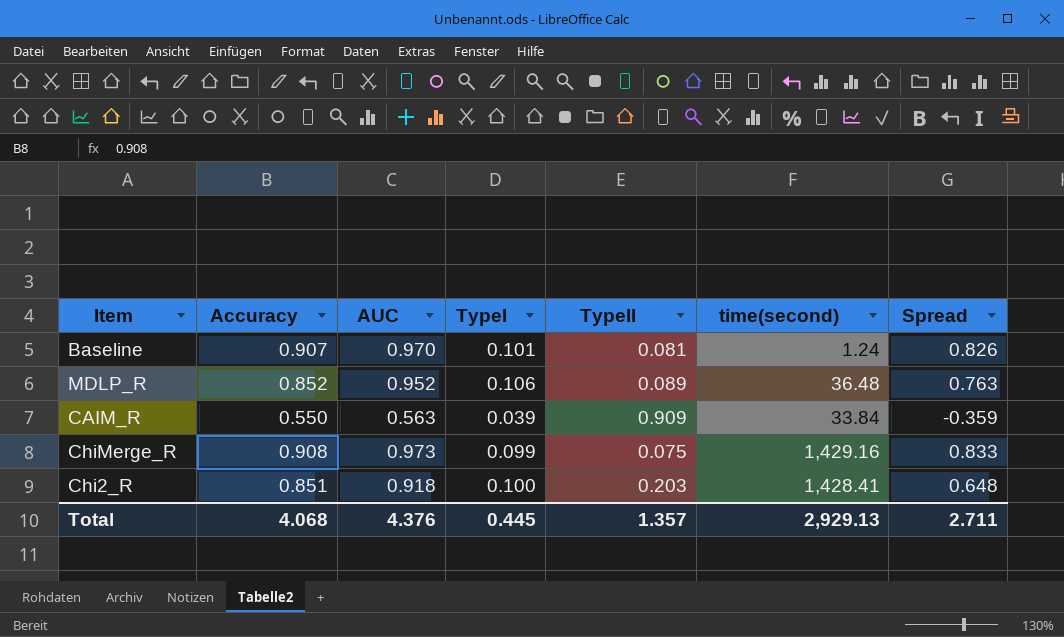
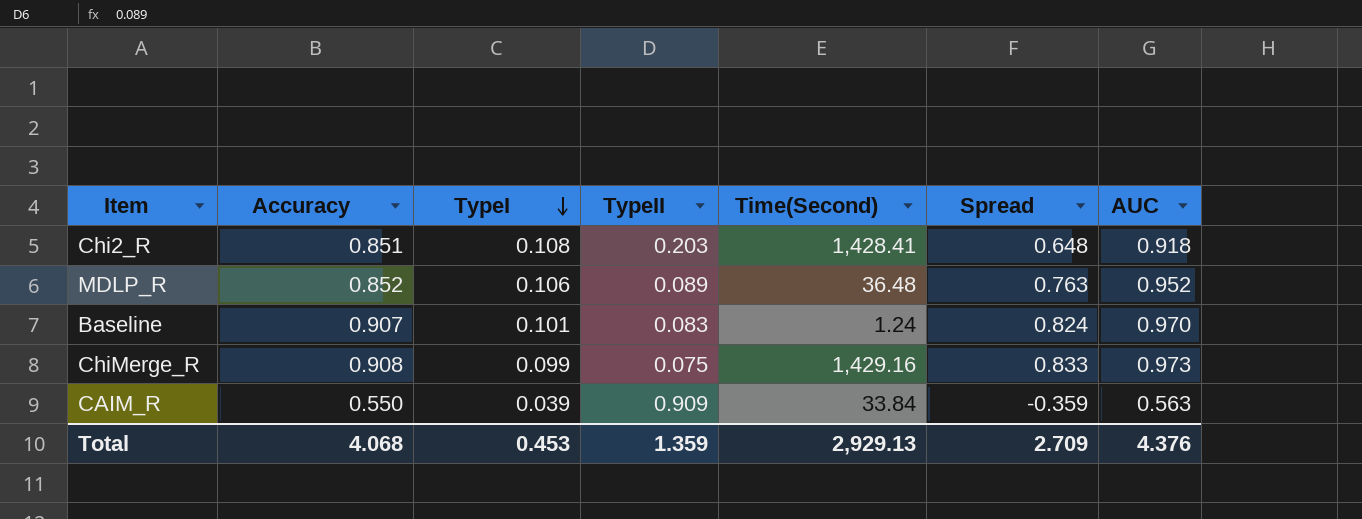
row order: none -> TypeI descending
column name: time(second) -> Time(Second)
column AUC | position: 3 -> 7
Chi2_R | TypeI: 0.100 -> 0.108
Baseline | TypeII: 0.081 -> 0.083
Baseline | Spread: 0.826 -> 0.824
Total | TypeI: 0.445 -> 0.453
Total | TypeII: 1.357 -> 1.359
Total | Spread: 2.711 -> 2.709

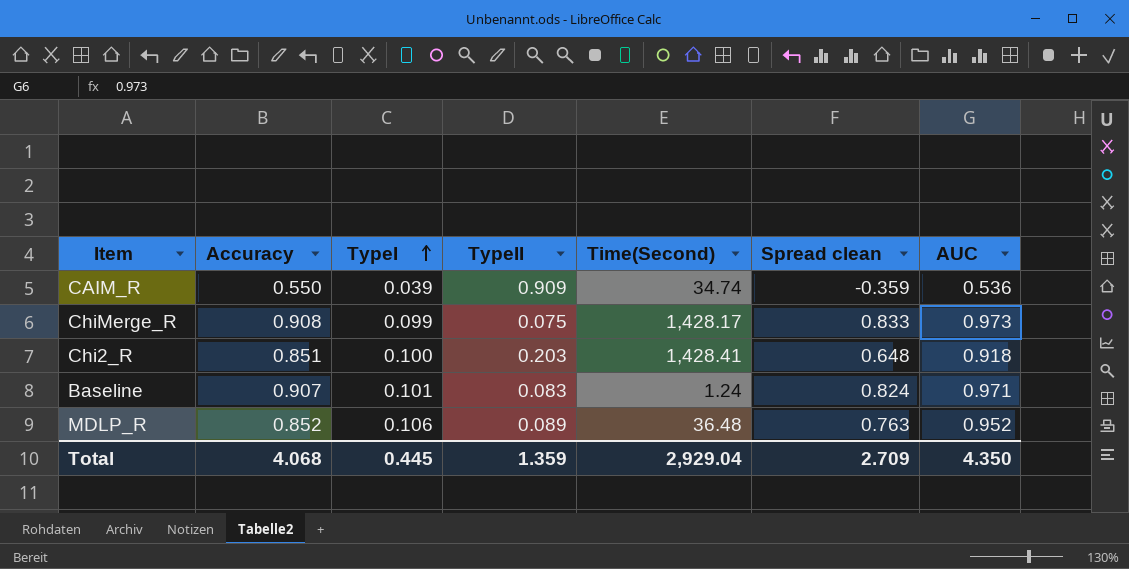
row order: TypeI descending -> TypeI ascending
column name: Spread -> Spread clean
CAIM_R | Time(Second): 33.84 -> 34.74
CAIM_R | AUC: 0.563 -> 0.536
ChiMerge_R | Time(Second): 1,429.16 -> 1,428.17
Chi2_R | TypeI: 0.108 -> 0.100
Baseline | AUC: 0.970 -> 0.971
Total | TypeI: 0.453 -> 0.445
Total | Time(Second): 2,929.13 -> 2,929.04
Total | AUC: 4.376 -> 4.350

